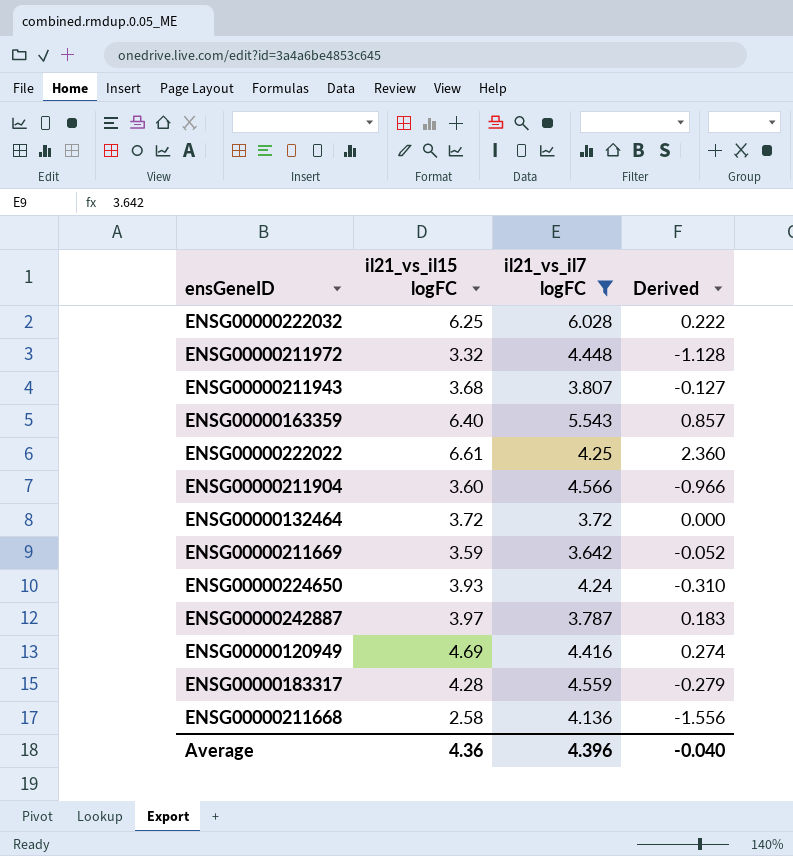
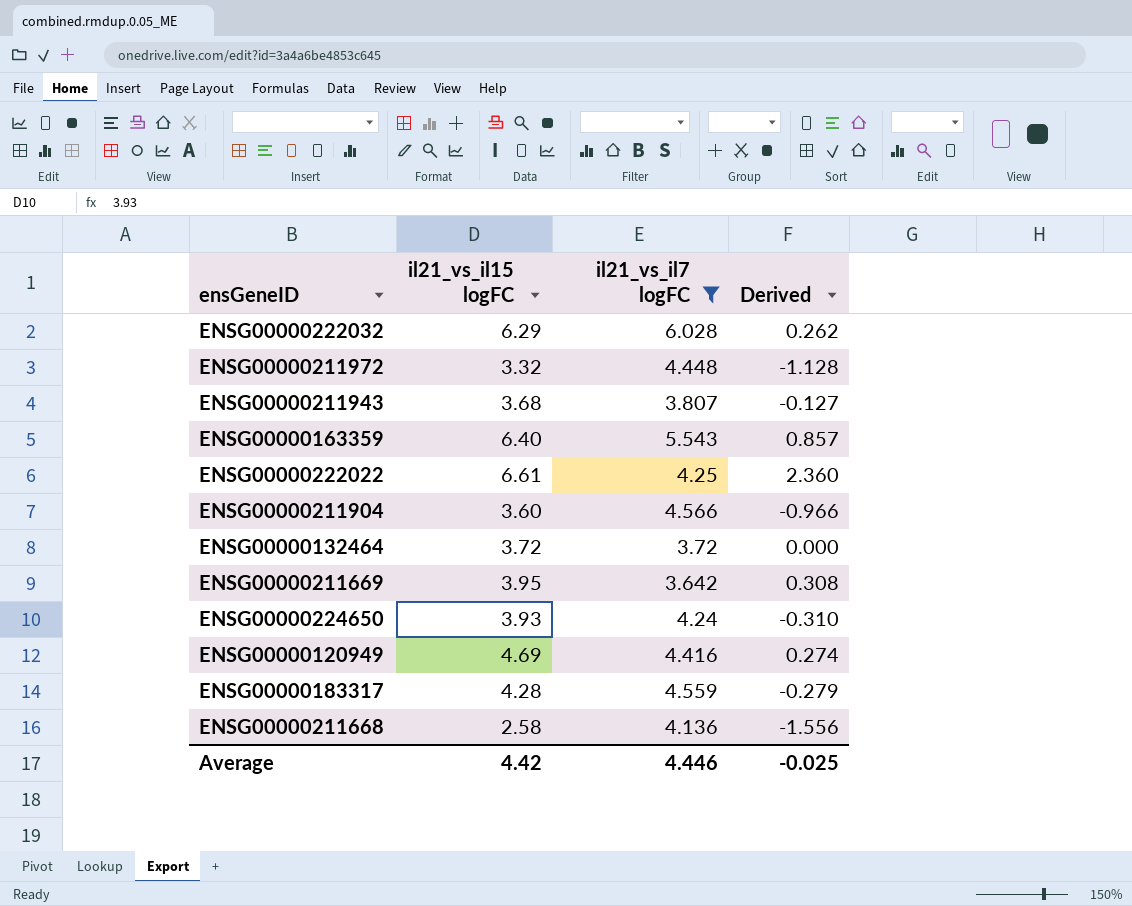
row ENSG00000242887: 3.97 | 3.787 | 0.183 -> none
ENSG00000222032 | il21_vs_il15 logFC: 6.25 -> 6.29
ENSG00000222032 | Derived: 0.222 -> 0.262
ENSG00000211669 | il21_vs_il15 logFC: 3.59 -> 3.95
ENSG00000211669 | Derived: -0.052 -> 0.308
Average | il21_vs_il15 logFC: 4.36 -> 4.42
Average | il21_vs_il7 logFC: 4.396 -> 4.446
Average | Derived: -0.040 -> -0.025

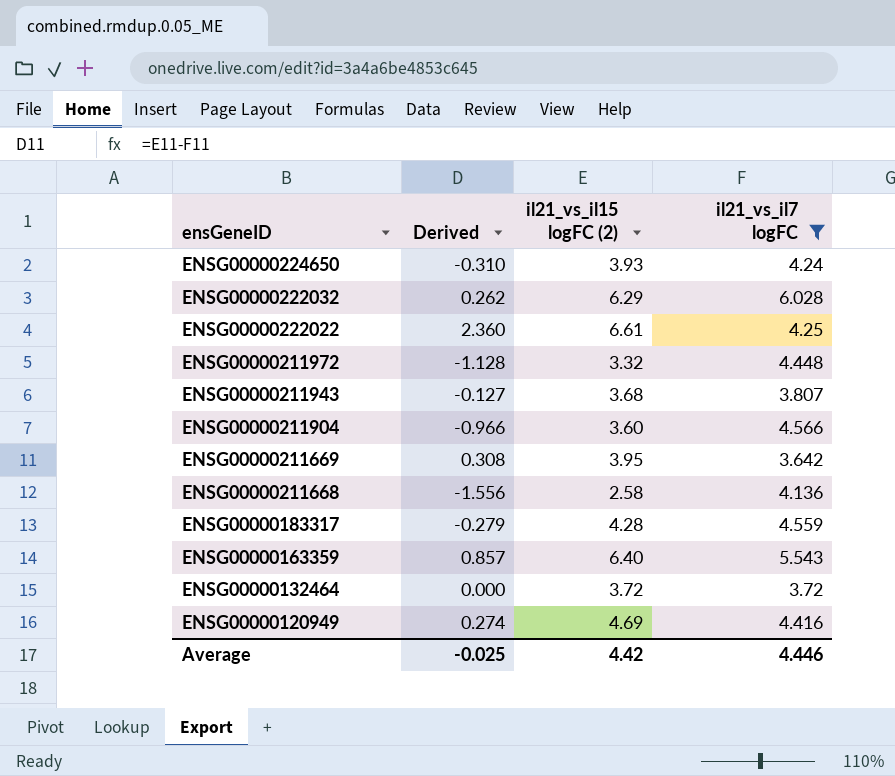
row order: none -> ensGeneID descending
column Derived | position: 4 -> 2
column name: il21_vs_il15 logFC -> il21_vs_il15 logFC (2)

